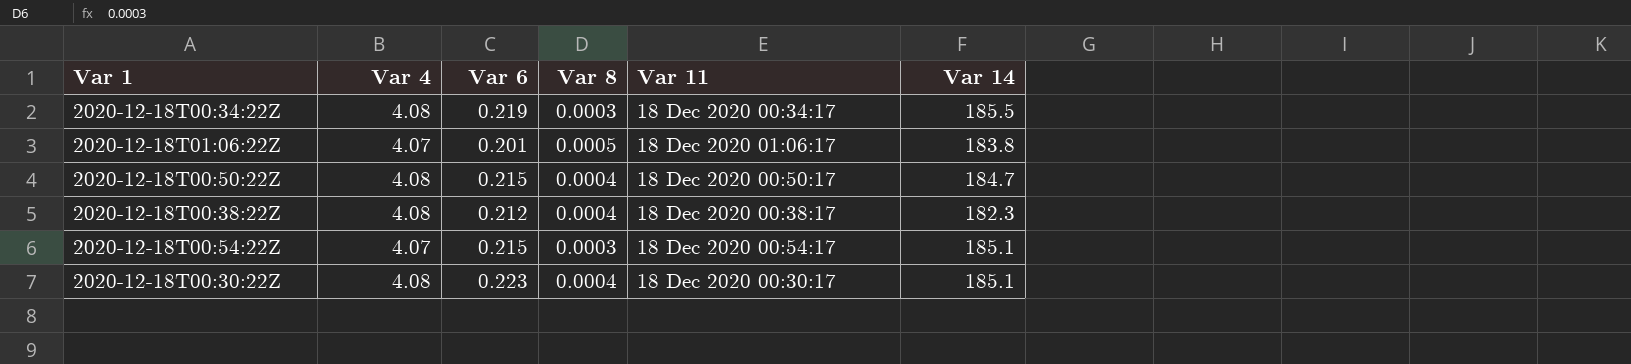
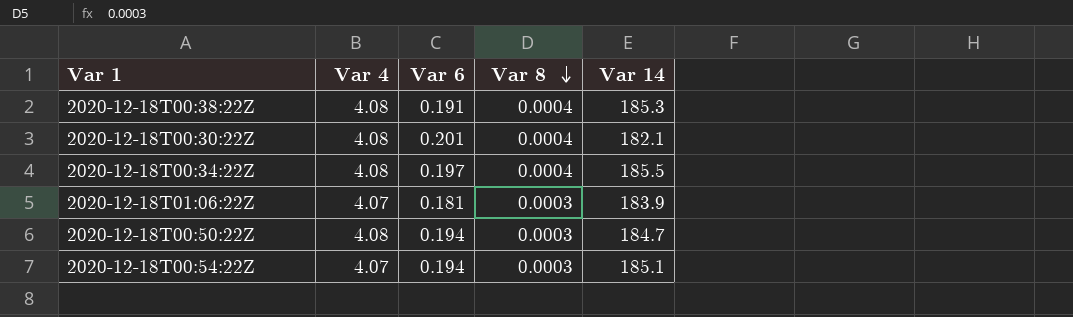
row order: none -> Var 8 descending
column Var 11 | position: 5 -> none
2020-12-18T00:38:22Z | Var 6: 0.212 -> 0.191
2020-12-18T00:38:22Z | Var 14: 182.3 -> 185.3
2020-12-18T00:30:22Z | Var 6: 0.223 -> 0.201
2020-12-18T00:30:22Z | Var 14: 185.1 -> 182.1
2020-12-18T00:34:22Z | Var 6: 0.219 -> 0.197
2020-12-18T00:34:22Z | Var 8: 0.0003 -> 0.0004
2020-12-18T01:06:22Z | Var 6: 0.201 -> 0.181
2020-12-18T01:06:22Z | Var 8: 0.0005 -> 0.0003
2020-12-18T01:06:22Z | Var 14: 183.8 -> 183.9
2020-12-18T00:50:22Z | Var 6: 0.215 -> 0.194
2020-12-18T00:50:22Z | Var 8: 0.0004 -> 0.0003
2020-12-18T00:54:22Z | Var 6: 0.215 -> 0.194

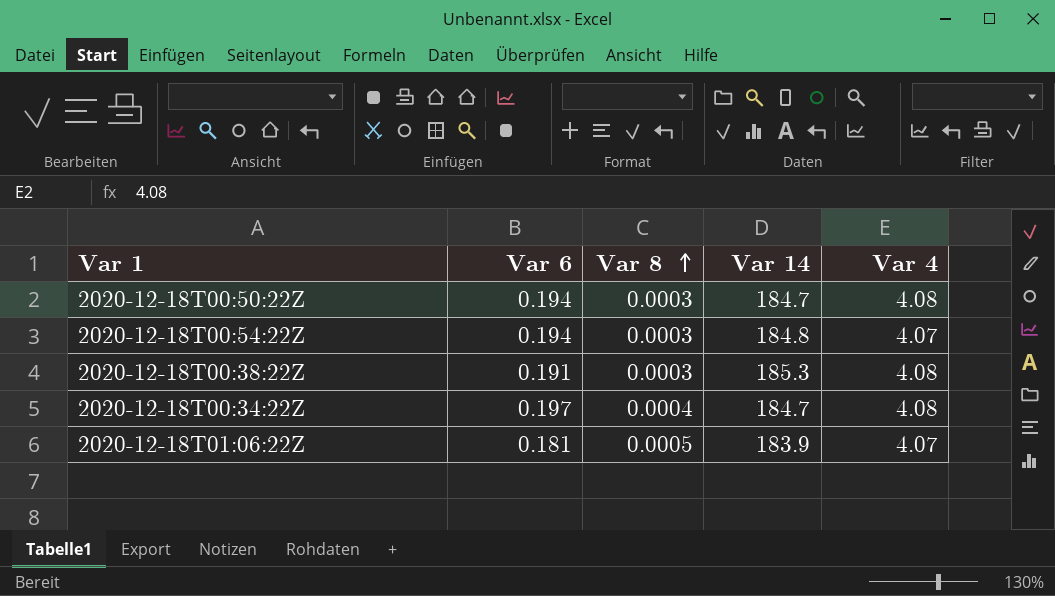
row order: Var 8 descending -> Var 8 ascending
column Var 4 | position: 2 -> 5
row 2020-12-18T00:30:22Z: 4.08 | 0.201 | 0.0004 | 182.1 -> none
2020-12-18T00:54:22Z | Var 14: 185.1 -> 184.8
2020-12-18T00:38:22Z | Var 8: 0.0004 -> 0.0003
2020-12-18T00:34:22Z | Var 14: 185.5 -> 184.7
2020-12-18T01:06:22Z | Var 8: 0.0003 -> 0.0005

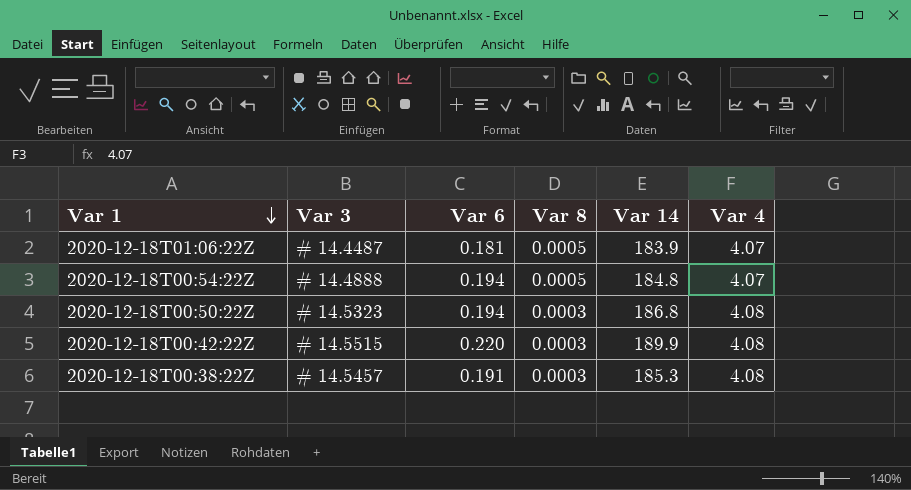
row order: Var 8 ascending -> Var 1 descending
column Var 3 | position: none -> 2
row 2020-12-18T00:34:22Z: 0.197 | 0.0004 | 184.7 | 4.08 -> none
2020-12-18T00:54:22Z | Var 8: 0.0003 -> 0.0005
2020-12-18T00:50:22Z | Var 14: 184.7 -> 186.8
row 2020-12-18T00:42:22Z: none -> # 14.5515 | 0.220 | 0.0003 | 189.9 | 4.08

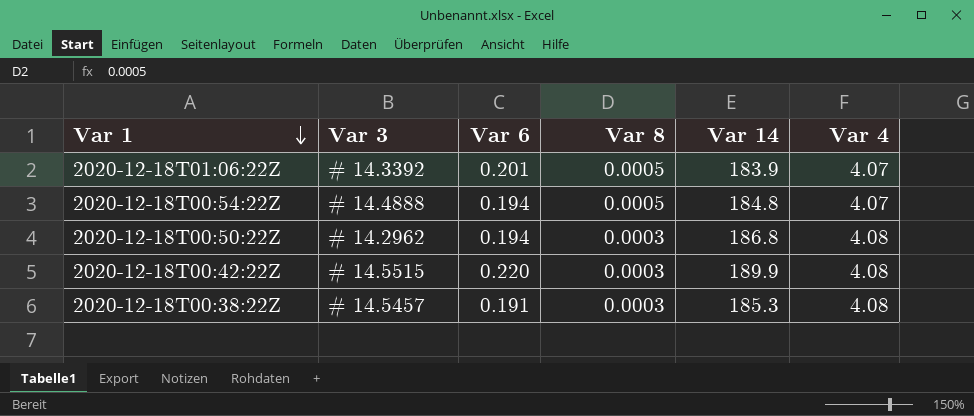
2020-12-18T01:06:22Z | Var 3: # 14.4487 -> # 14.3392
2020-12-18T01:06:22Z | Var 6: 0.181 -> 0.201
2020-12-18T00:50:22Z | Var 3: # 14.5323 -> # 14.2962

